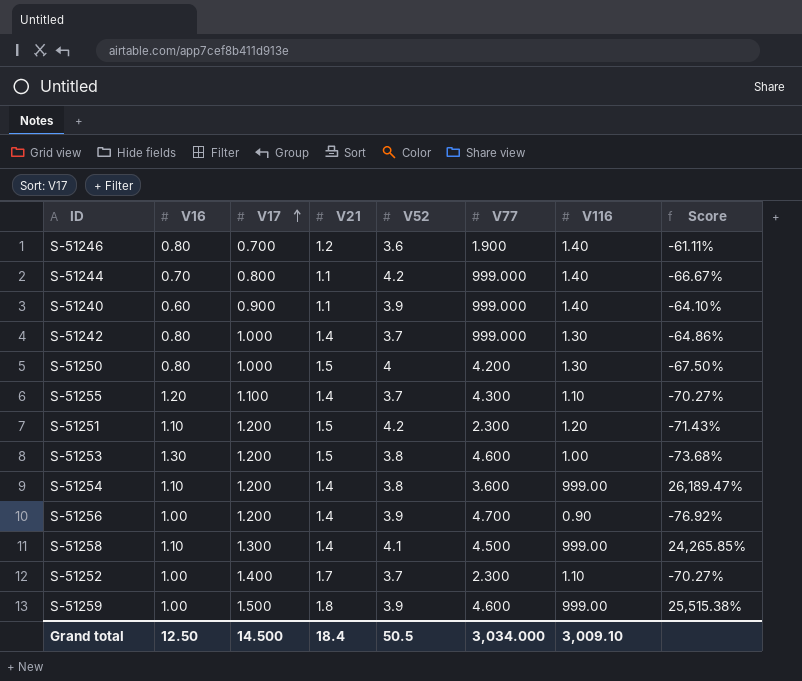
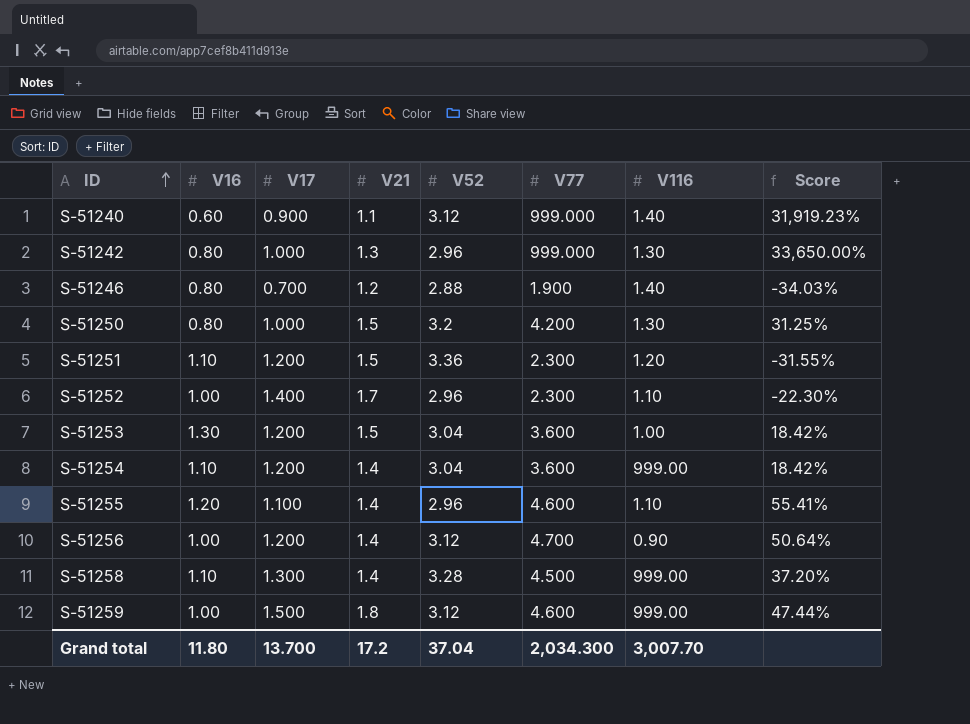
row order: V17 ascending -> ID ascending
column Score | formula: ([V116] - [V52]) / [V52] -> ([V77] - [V52]) / [V52]
row S-51244: 0.70 | 0.800 | 1.1 | 4.2 | 999.000 | 1.40 | -66.67% -> none
S-51240 | V52: 3.9 -> 3.12
S-51242 | V21: 1.4 -> 1.3
S-51242 | V52: 3.7 -> 2.96
S-51246 | V52: 3.6 -> 2.88
S-51250 | V52: 4 -> 3.2
S-51251 | V52: 4.2 -> 3.36
S-51252 | V52: 3.7 -> 2.96
S-51253 | V52: 3.8 -> 3.04
S-51253 | V77: 4.600 -> 3.600
S-51254 | V52: 3.8 -> 3.04
S-51255 | V52: 3.7 -> 2.96
S-51255 | V77: 4.300 -> 4.600
S-51256 | V52: 3.9 -> 3.12
S-51258 | V52: 4.1 -> 3.28
S-51259 | V52: 3.9 -> 3.12
Grand total | V16: 12.50 -> 11.80
Grand total | V17: 14.500 -> 13.700
Grand total | V21: 18.4 -> 17.2
Grand total | V52: 50.5 -> 37.04
Grand total | V77: 3,034.000 -> 2,034.300
Grand total | V116: 3,009.10 -> 3,007.70

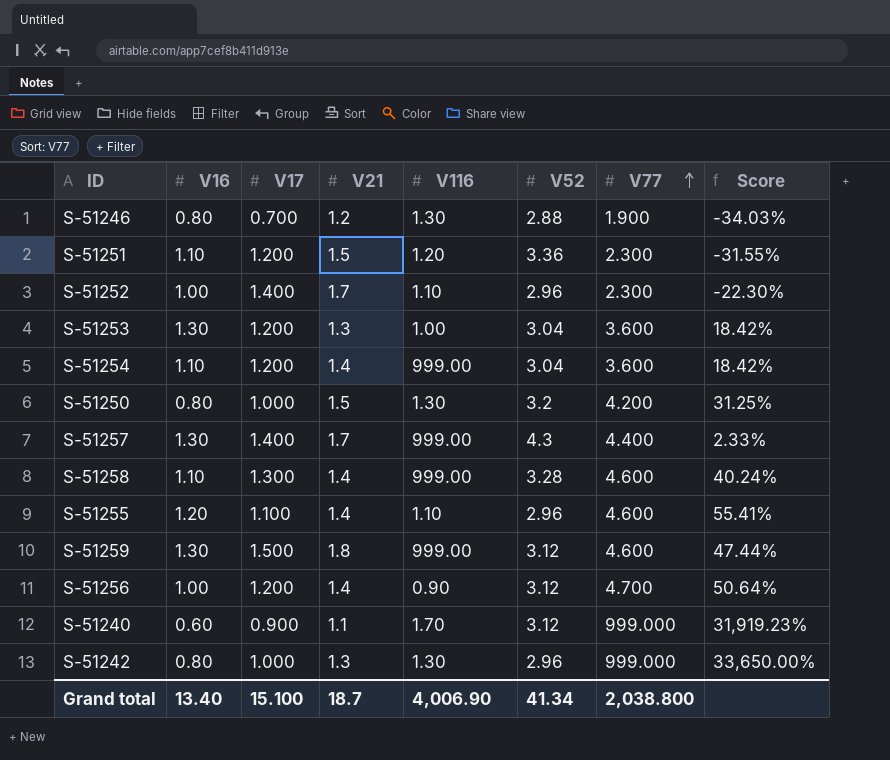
row order: ID ascending -> V77 ascending
column V116 | position: 7 -> 5
S-51246 | V116: 1.40 -> 1.30
S-51253 | V21: 1.5 -> 1.3
row S-51257: none -> 1.30 | 1.400 | 1.7 | 999.00 | 4.3 | 4.400 | 2.33%
S-51258 | V77: 4.500 -> 4.600
S-51258 | Score: 37.20% -> 40.24%
S-51259 | V16: 1.00 -> 1.30
S-51240 | V116: 1.40 -> 1.70
Grand total | V16: 11.80 -> 13.40
Grand total | V17: 13.700 -> 15.100
Grand total | V21: 17.2 -> 18.7
Grand total | V116: 3,007.70 -> 4,006.90
Grand total | V52: 37.04 -> 41.34
Grand total | V77: 2,034.300 -> 2,038.800

